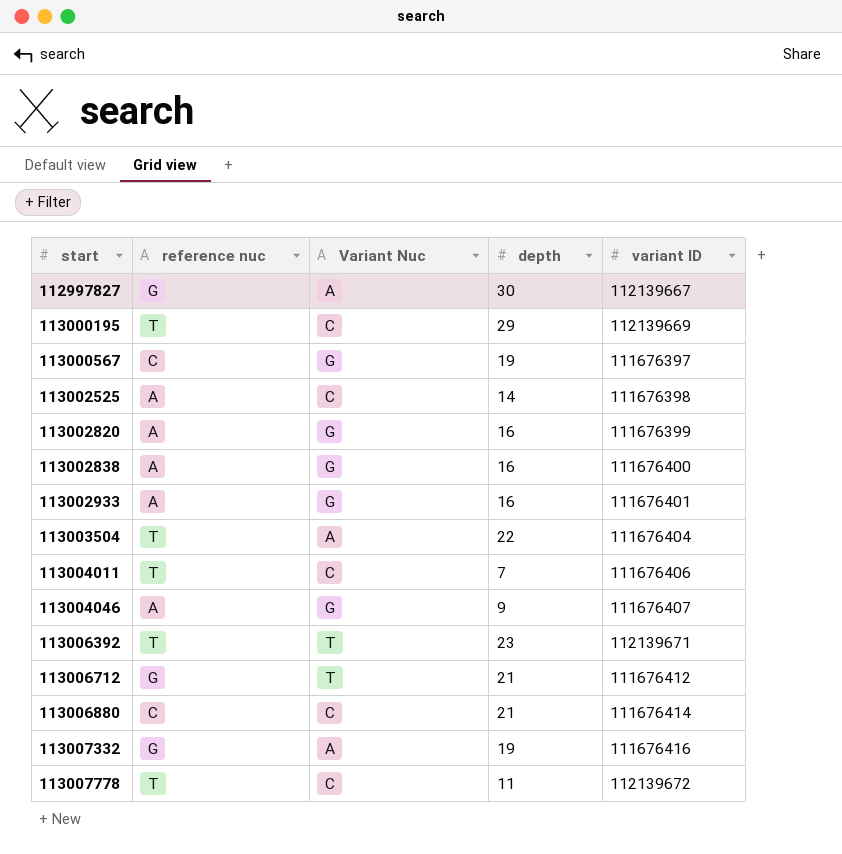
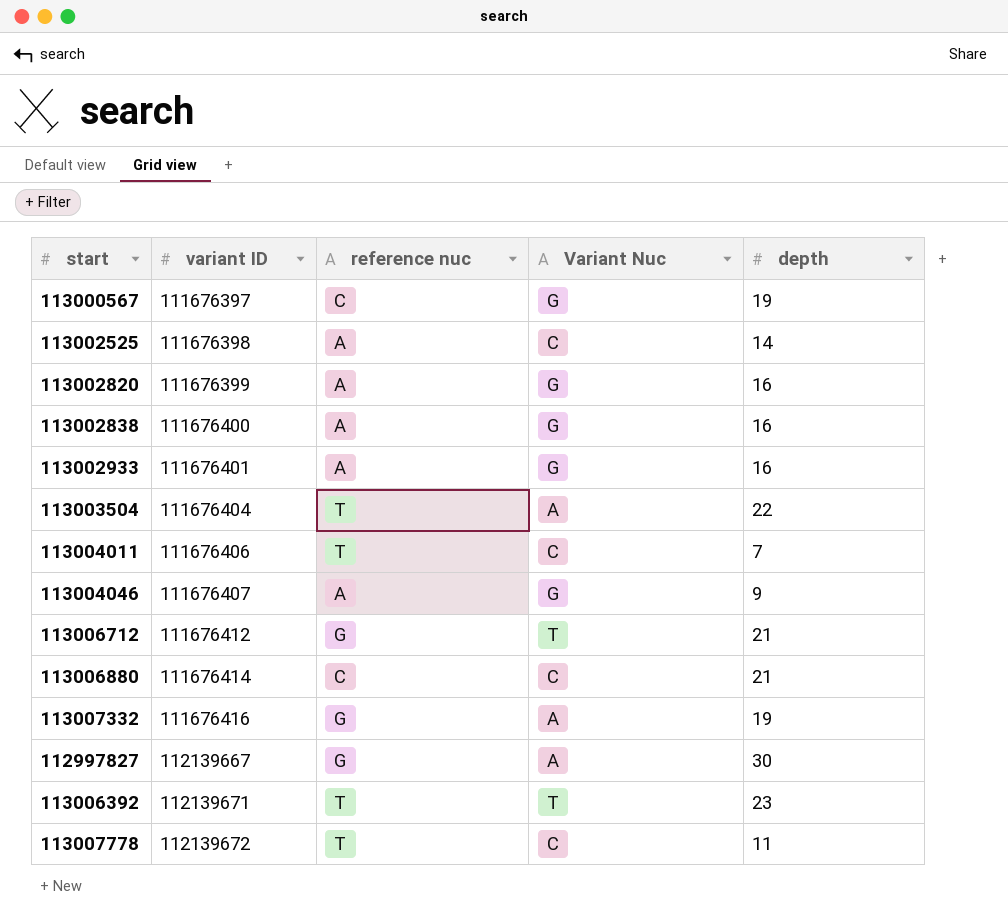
row order: start ascending -> variant ID ascending
column variant ID | position: 5 -> 2
row 113000195: T | C | 29 | 112139669 -> none

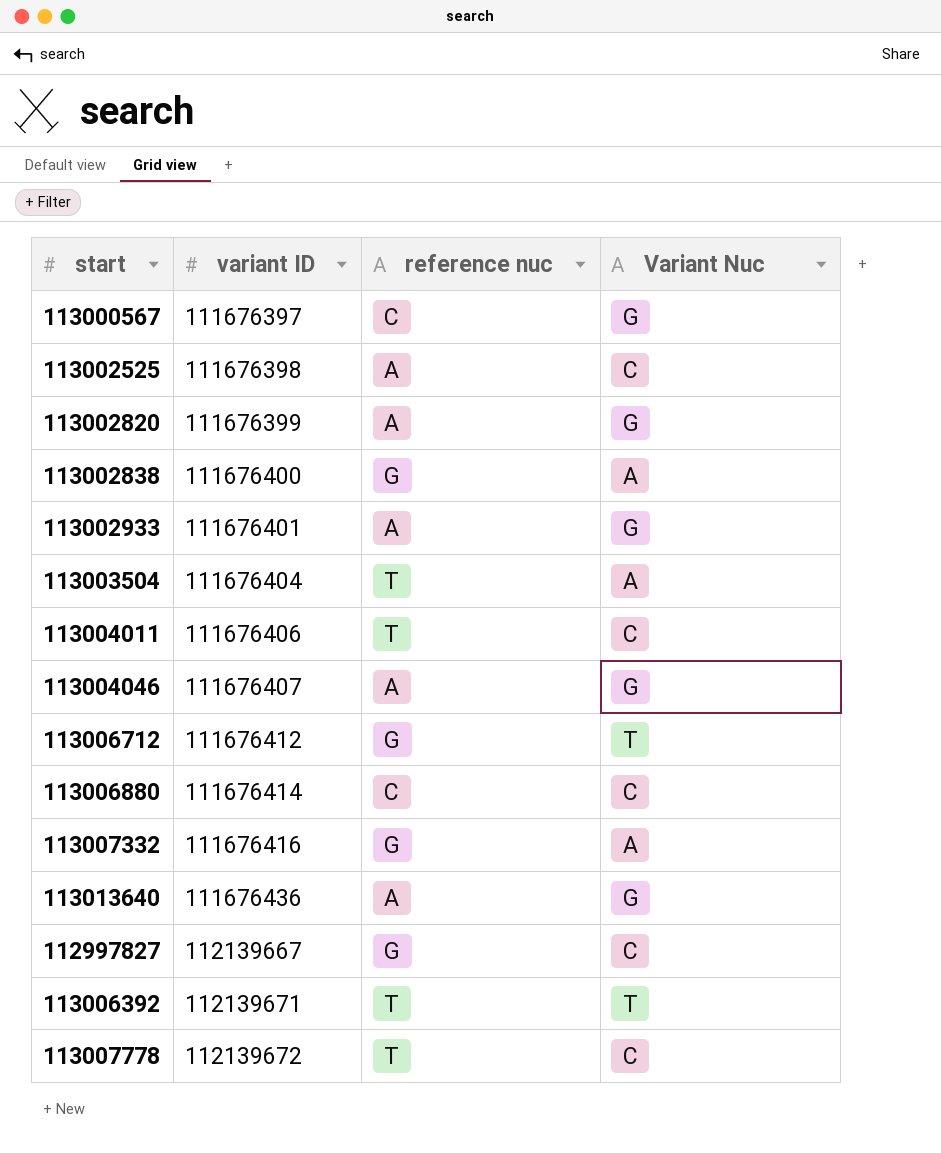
column depth | position: 5 -> none
113002838 | reference nuc: A -> G
113002838 | Variant Nuc: G -> A
row 113013640: none -> 111676436 | A | G
112997827 | Variant Nuc: A -> C

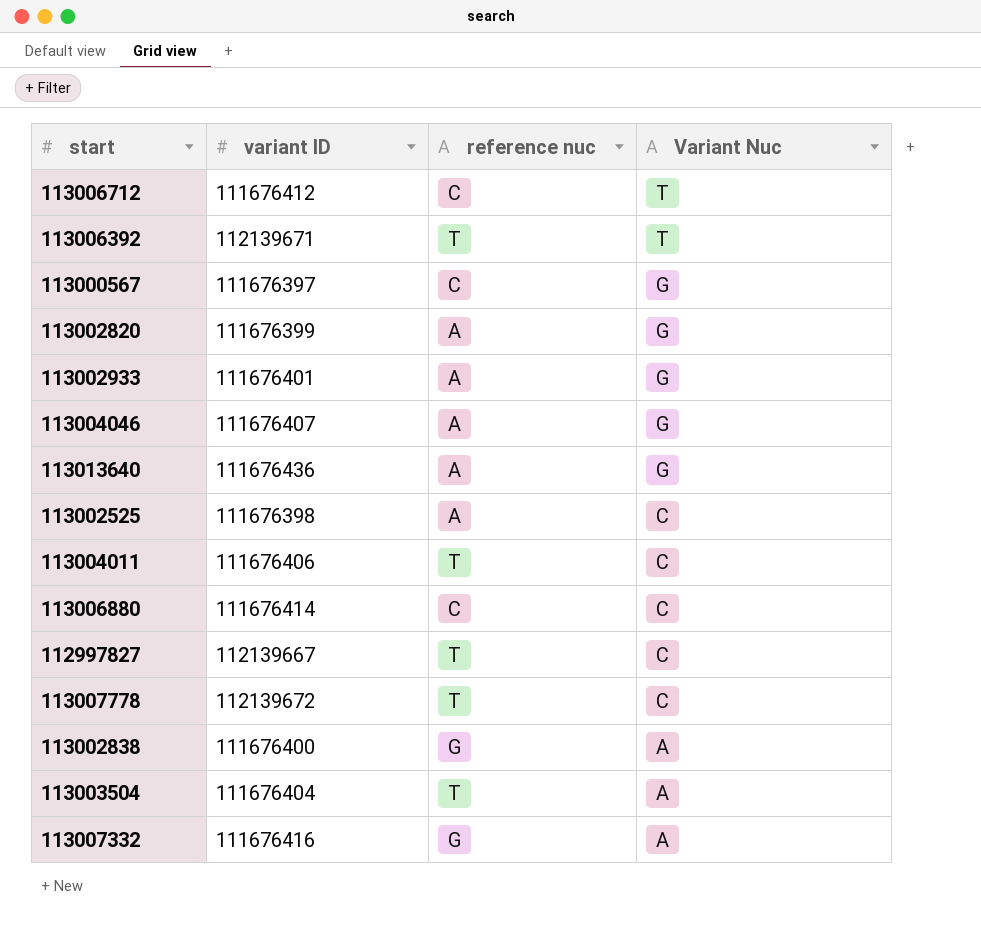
row order: variant ID ascending -> Variant Nuc descending
113006712 | reference nuc: G -> C
112997827 | reference nuc: G -> T

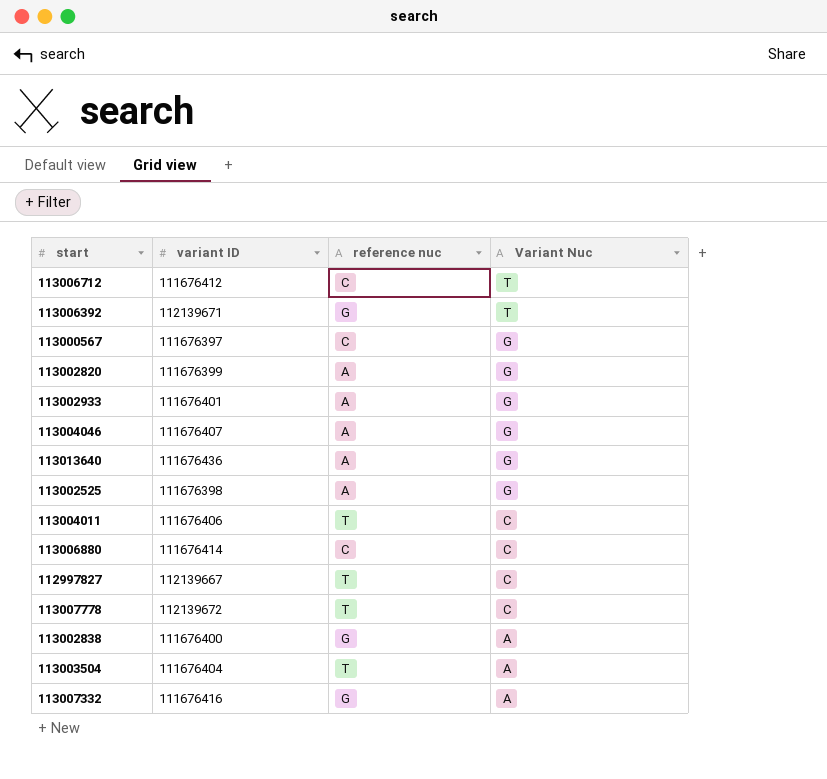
113006392 | reference nuc: T -> G
113002525 | Variant Nuc: C -> G

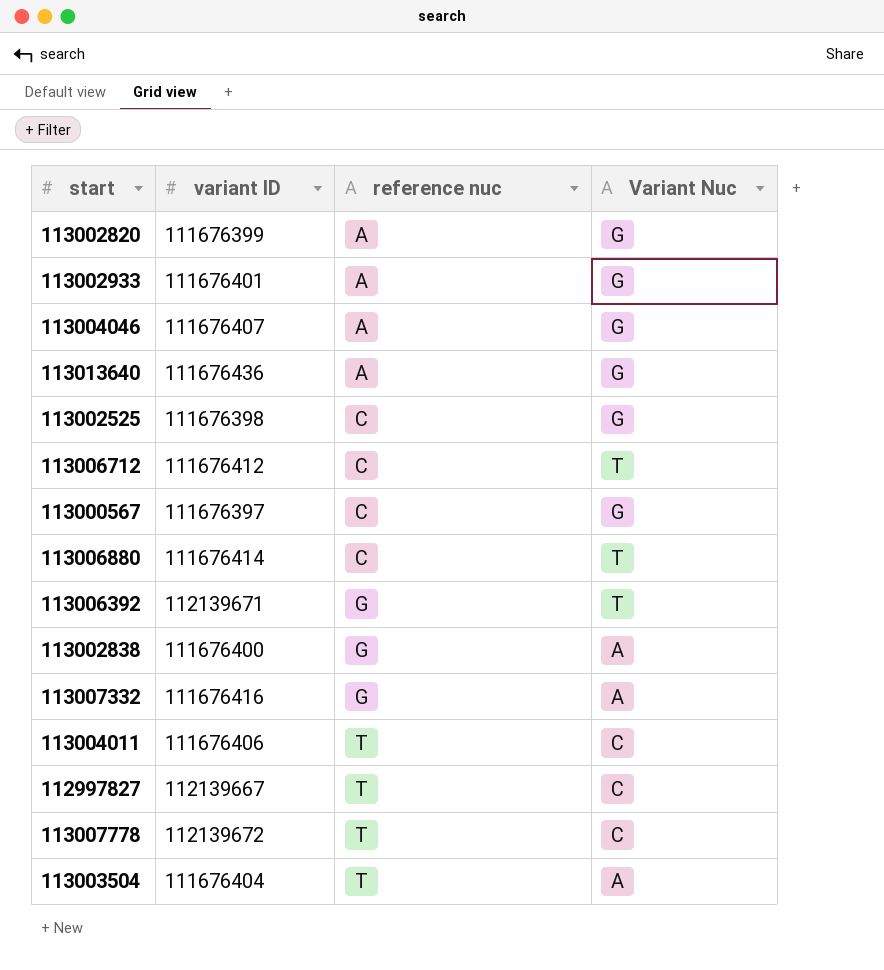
row order: Variant Nuc descending -> reference nuc ascending
113002525 | reference nuc: A -> C
113006880 | Variant Nuc: C -> T

